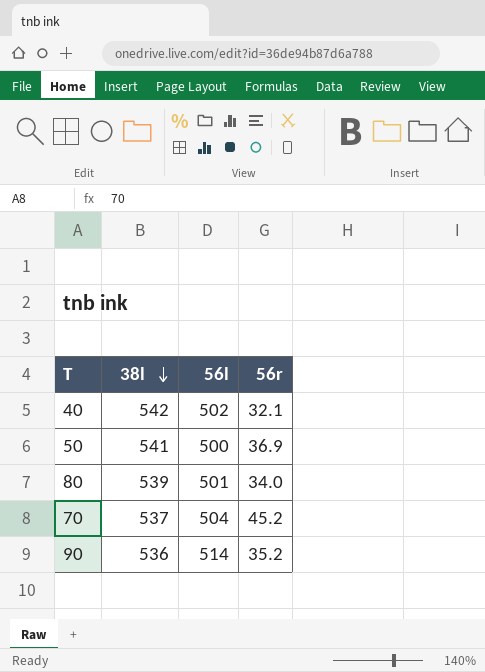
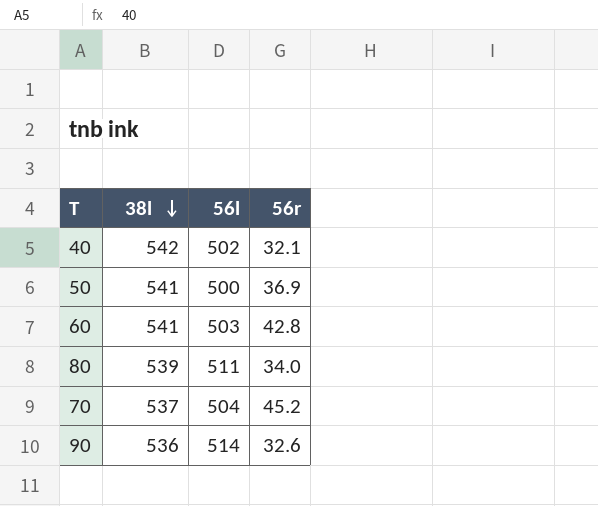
row 60: none -> 541 | 503 | 42.8
80 | 56l: 501 -> 511
90 | 56r: 35.2 -> 32.6

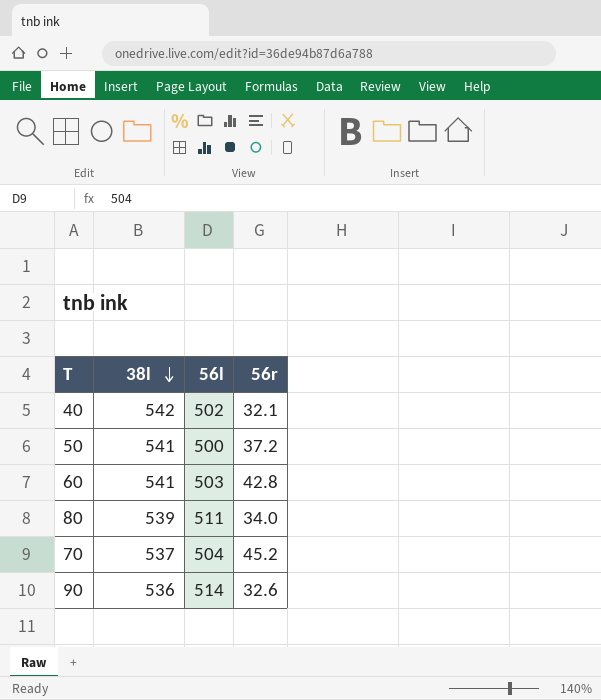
50 | 56r: 36.9 -> 37.2

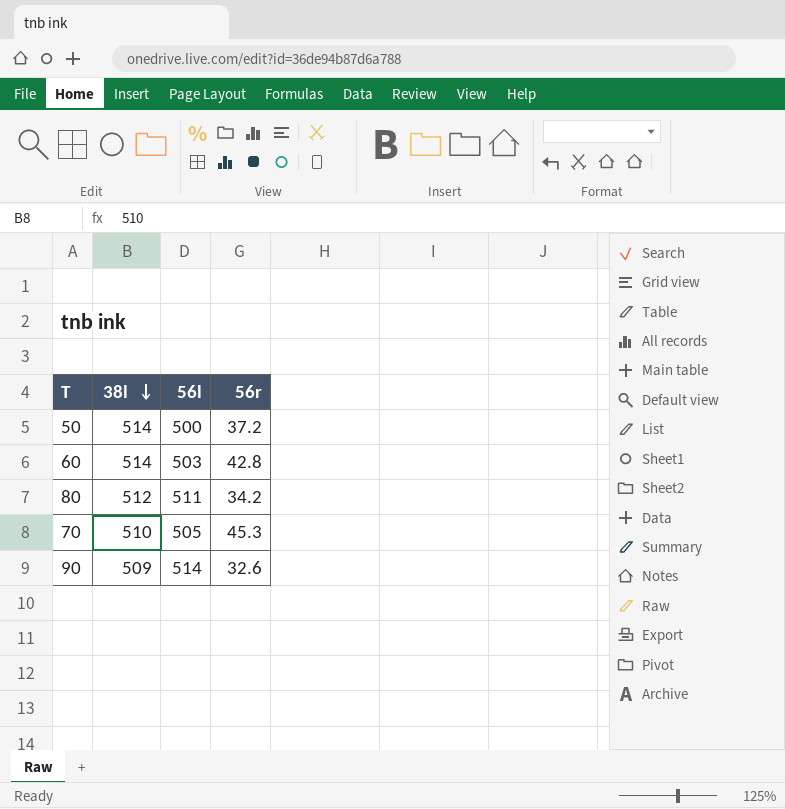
row 40: 542 | 502 | 32.1 -> none
50 | 38l: 541 -> 514
60 | 38l: 541 -> 514
80 | 38l: 539 -> 512
80 | 56r: 34.0 -> 34.2
70 | 38l: 537 -> 510
70 | 56l: 504 -> 505
70 | 56r: 45.2 -> 45.3
90 | 38l: 536 -> 509

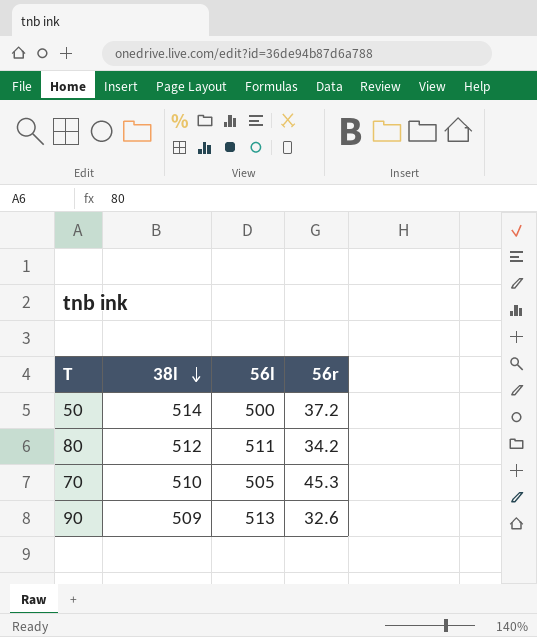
row 60: 514 | 503 | 42.8 -> none
90 | 56l: 514 -> 513

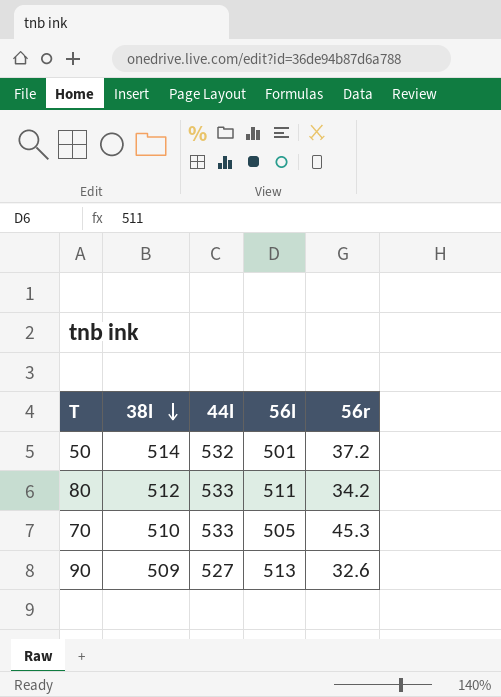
column 44l | position: none -> 3
50 | 56l: 500 -> 501

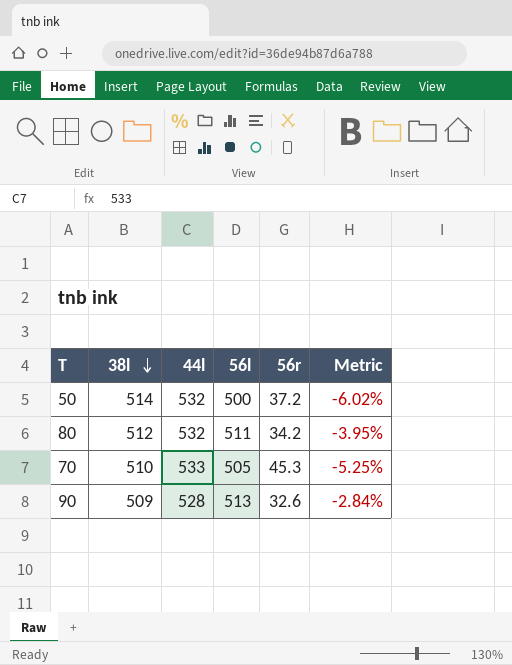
column Metric | formula: none -> ([56l] - [44l]) / [44l]
50 | 56l: 501 -> 500
80 | 44l: 533 -> 532
90 | 44l: 527 -> 528

